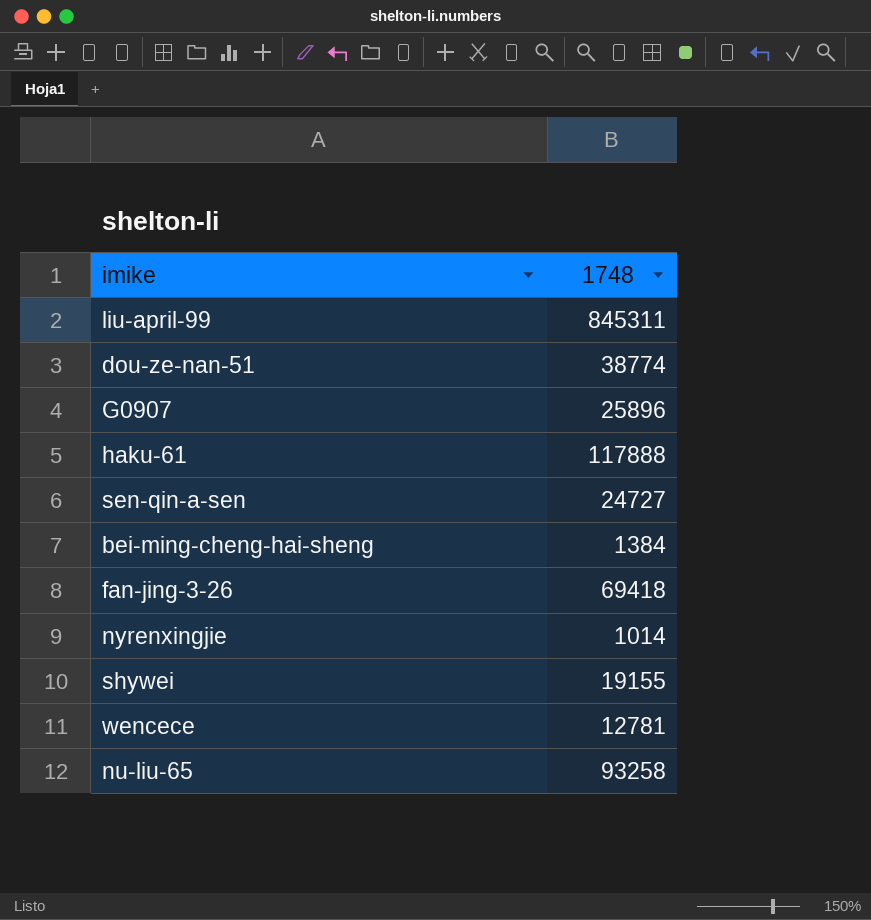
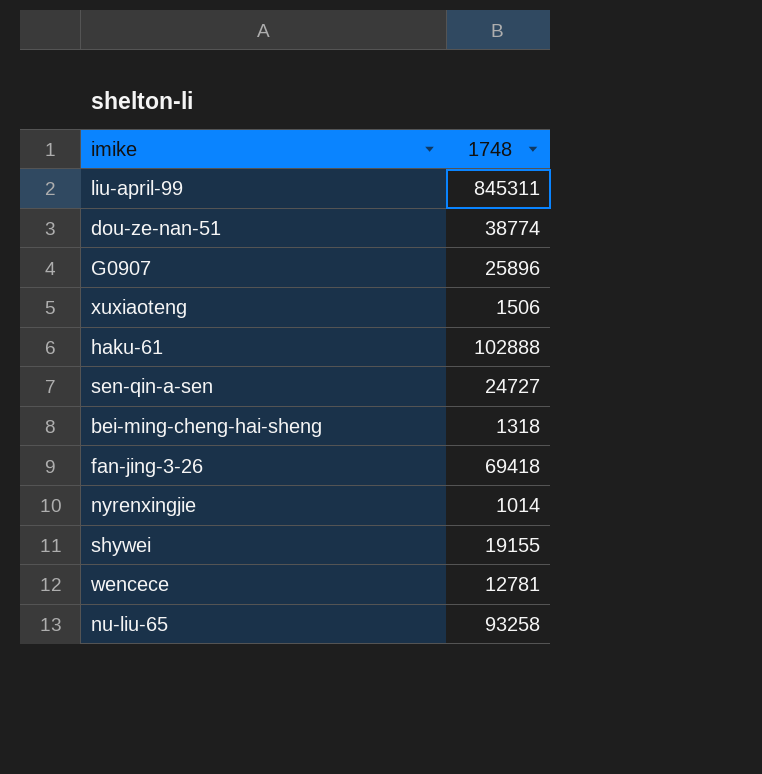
row xuxiaoteng: none -> 1506
haku-61 | 1748: 117888 -> 102888
bei-ming-cheng-hai-sheng | 1748: 1384 -> 1318

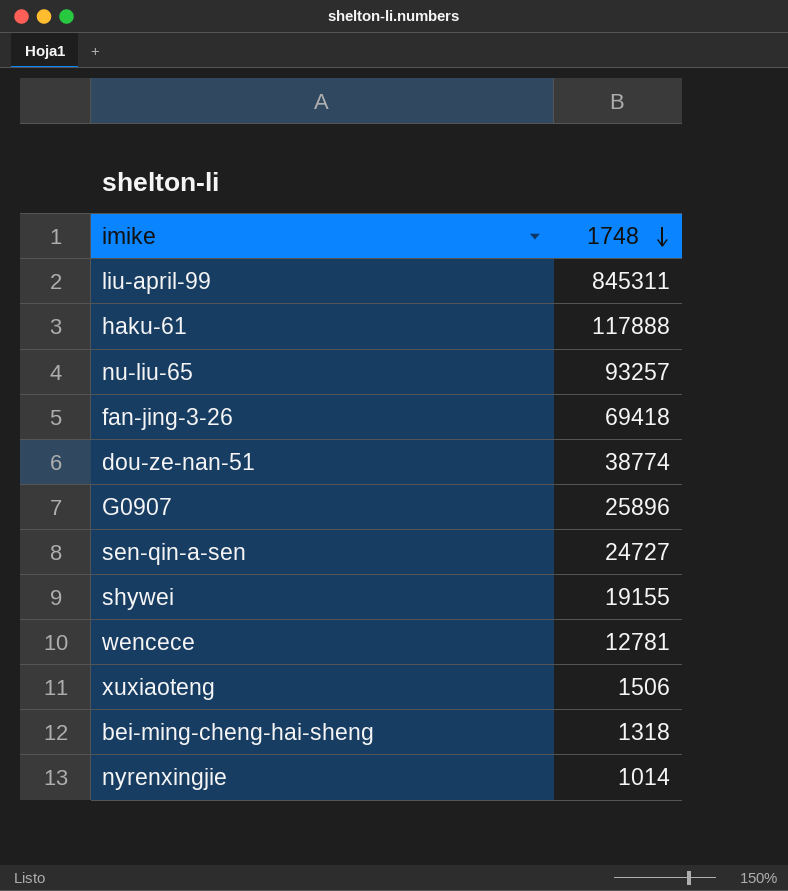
row order: none -> 1748 descending
haku-61 | 1748: 102888 -> 117888
nu-liu-65 | 1748: 93258 -> 93257

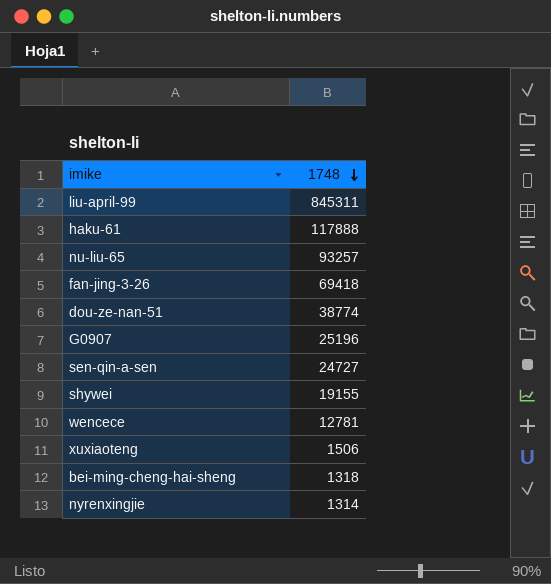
G0907 | 1748: 25896 -> 25196
nyrenxingjie | 1748: 1014 -> 1314

